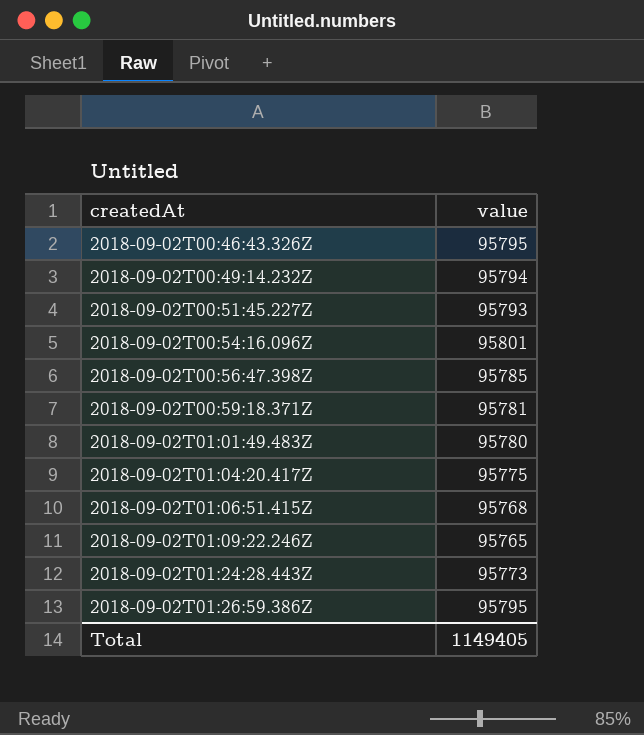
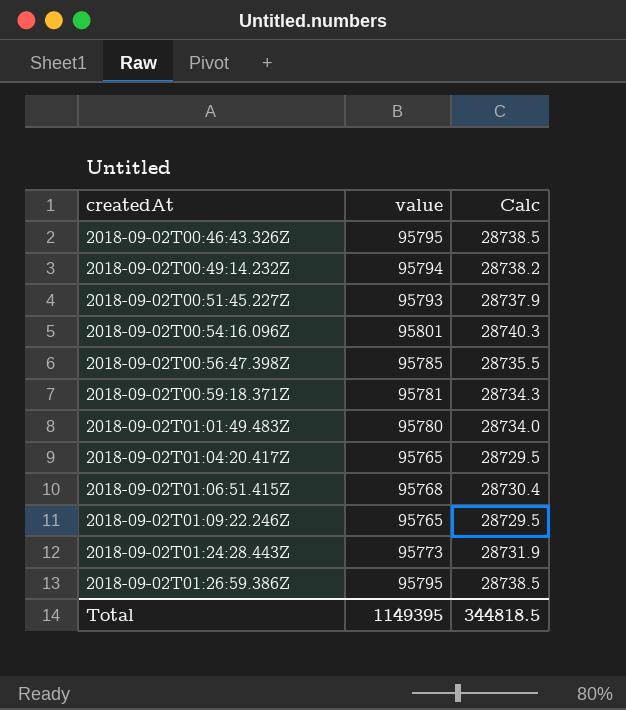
column Calc | formula: none -> [value] * 0.3
2018-09-02T01:04:20.417Z | value: 95775 -> 95765
Total | value: 1149405 -> 1149395

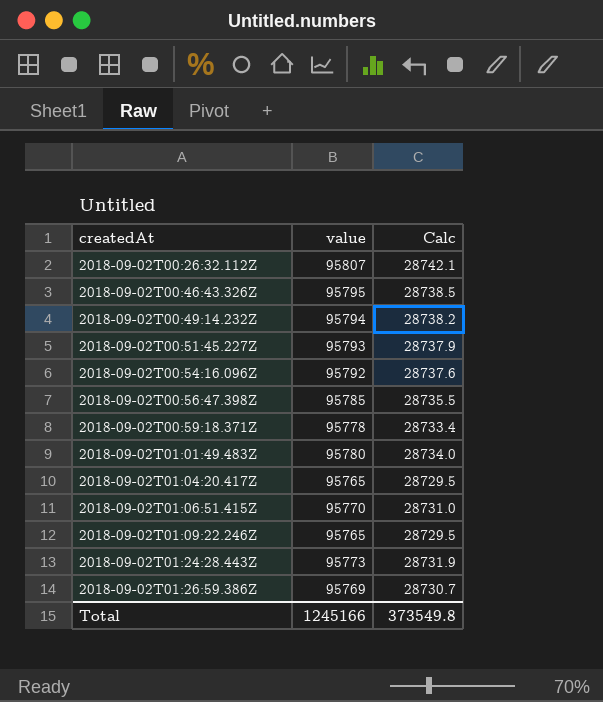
row 2018-09-02T00:26:32.112Z: none -> 95807 | 28742.1
2018-09-02T00:54:16.096Z | value: 95801 -> 95792
2018-09-02T00:54:16.096Z | Calc: 28740.3 -> 28737.6
2018-09-02T00:59:18.371Z | value: 95781 -> 95778
2018-09-02T00:59:18.371Z | Calc: 28734.3 -> 28733.4
2018-09-02T01:06:51.415Z | value: 95768 -> 95770
2018-09-02T01:06:51.415Z | Calc: 28730.4 -> 28731.0
2018-09-02T01:26:59.386Z | value: 95795 -> 95769
2018-09-02T01:26:59.386Z | Calc: 28738.5 -> 28730.7
Total | value: 1149395 -> 1245166
Total | Calc: 344818.5 -> 373549.8

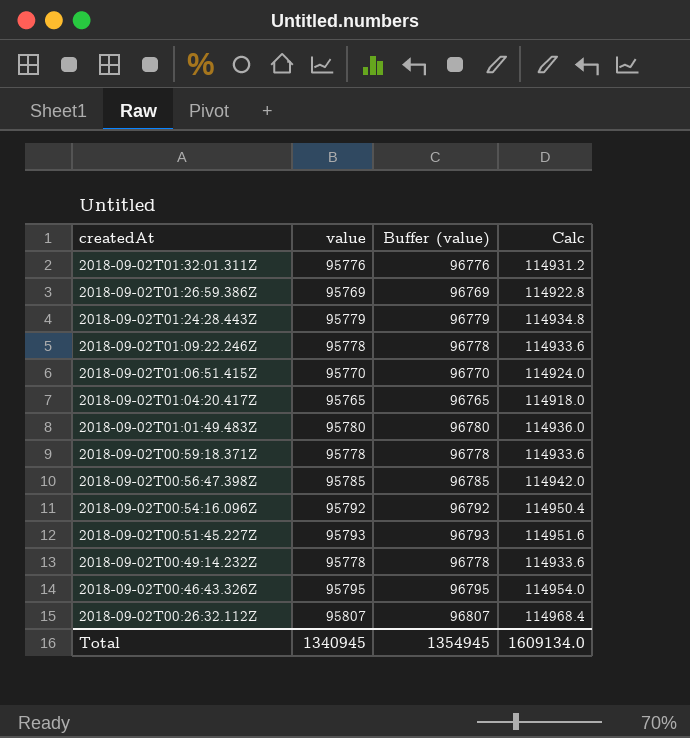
row order: createdAt ascending -> createdAt descending
column Buffer (value) | formula: none -> [value] + 1000
column Calc | formula: [value] * 0.3 -> [value] * 1.2
row 2018-09-02T01:32:01.311Z: none -> 95776 | 96776 | 114931.2
2018-09-02T01:24:28.443Z | value: 95773 -> 95779
2018-09-02T01:09:22.246Z | value: 95765 -> 95778
2018-09-02T00:49:14.232Z | value: 95794 -> 95778
Total | value: 1245166 -> 1340945
Total | Calc: 373549.8 -> 1609134.0

